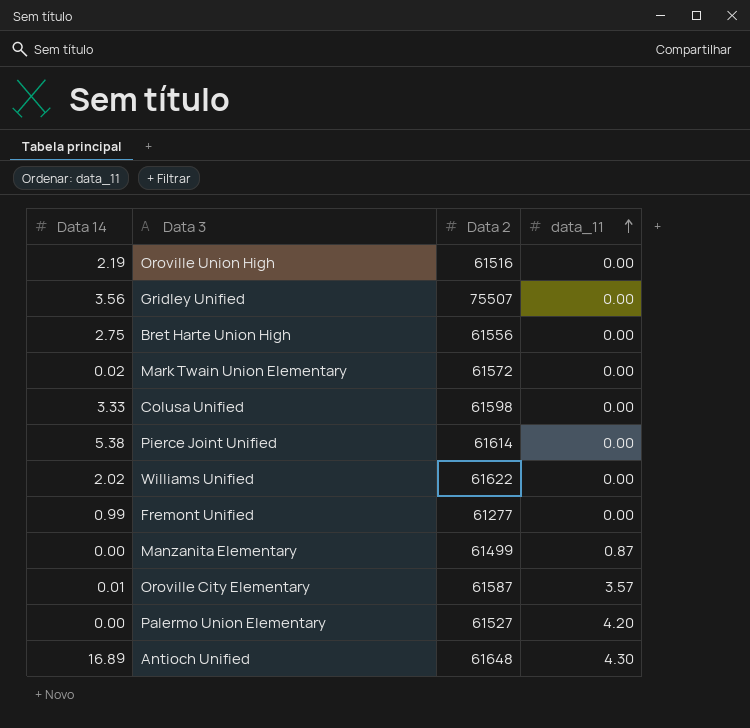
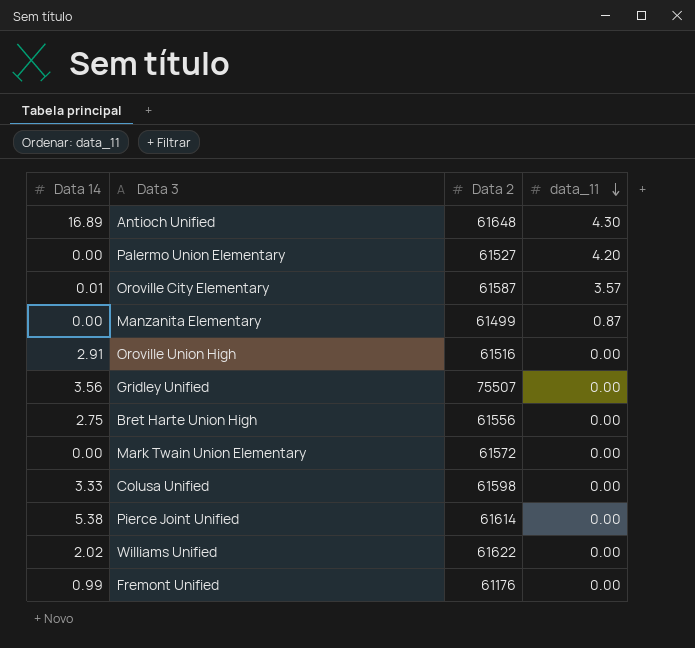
row order: data_11 ascending -> data_11 descending
Oroville Union High | Data 14: 2.19 -> 2.91
Mark Twain Union Elementary | Data 14: 0.02 -> 0.00
Fremont Unified | Data 2: 61277 -> 61176

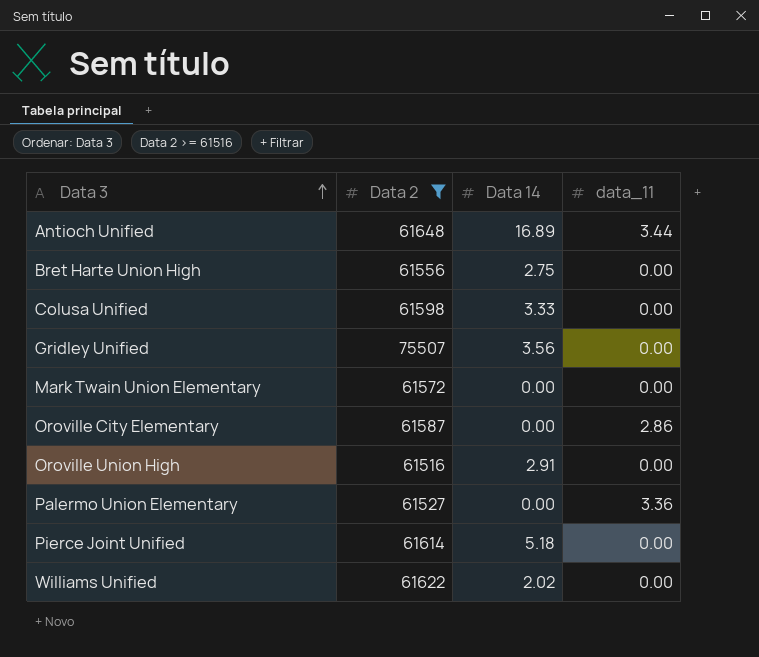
filter: none -> Data 2 >= 61516
row order: data_11 descending -> Data 3 ascending
column Data 14 | position: 1 -> 3
Antioch Unified | data_11: 4.30 -> 3.44
Oroville City Elementary | Data 14: 0.01 -> 0.00
Oroville City Elementary | data_11: 3.57 -> 2.86
Palermo Union Elementary | data_11: 4.20 -> 3.36
Pierce Joint Unified | Data 14: 5.38 -> 5.18

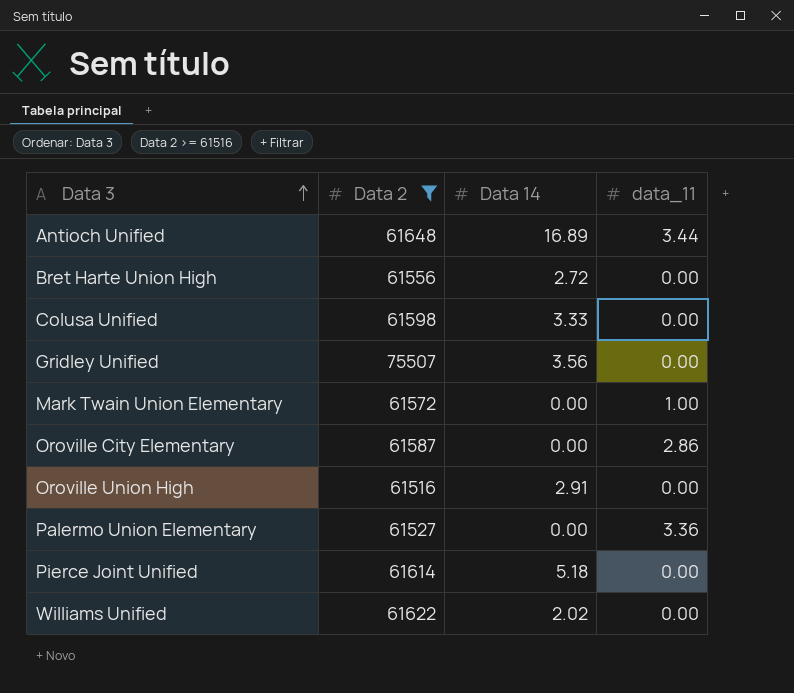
Bret Harte Union High | Data 14: 2.75 -> 2.72
Mark Twain Union Elementary | data_11: 0.00 -> 1.00

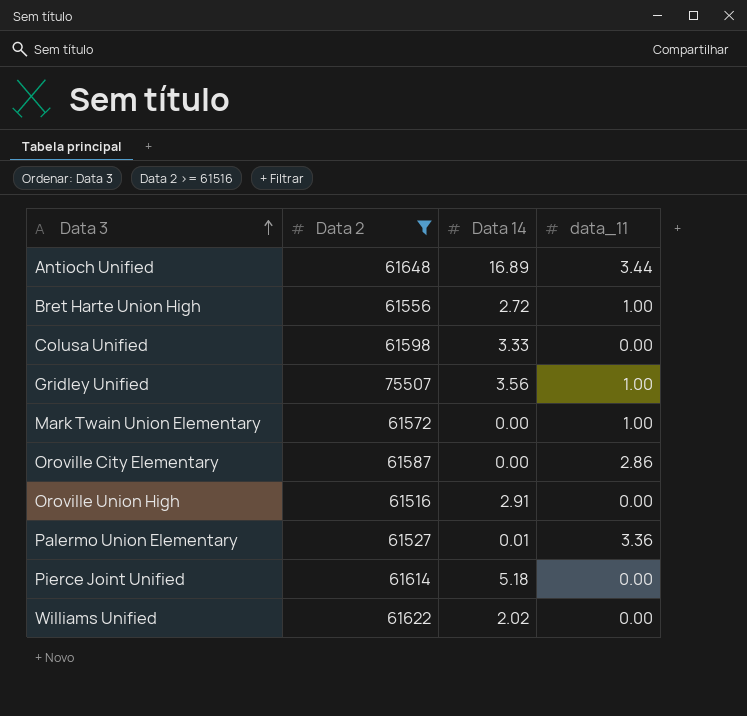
Bret Harte Union High | data_11: 0.00 -> 1.00
Gridley Unified | data_11: 0.00 -> 1.00
Palermo Union Elementary | Data 14: 0.00 -> 0.01

